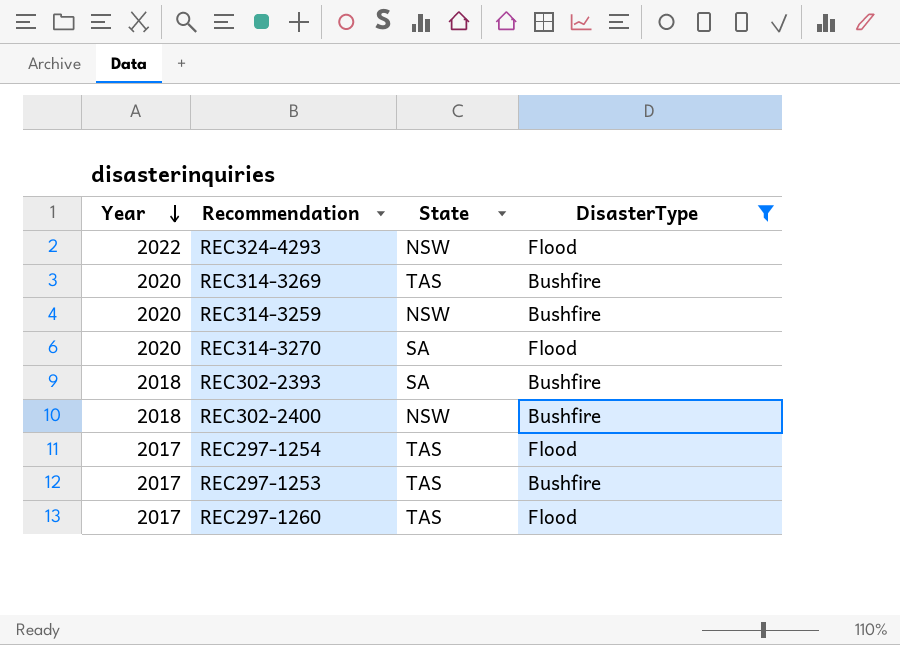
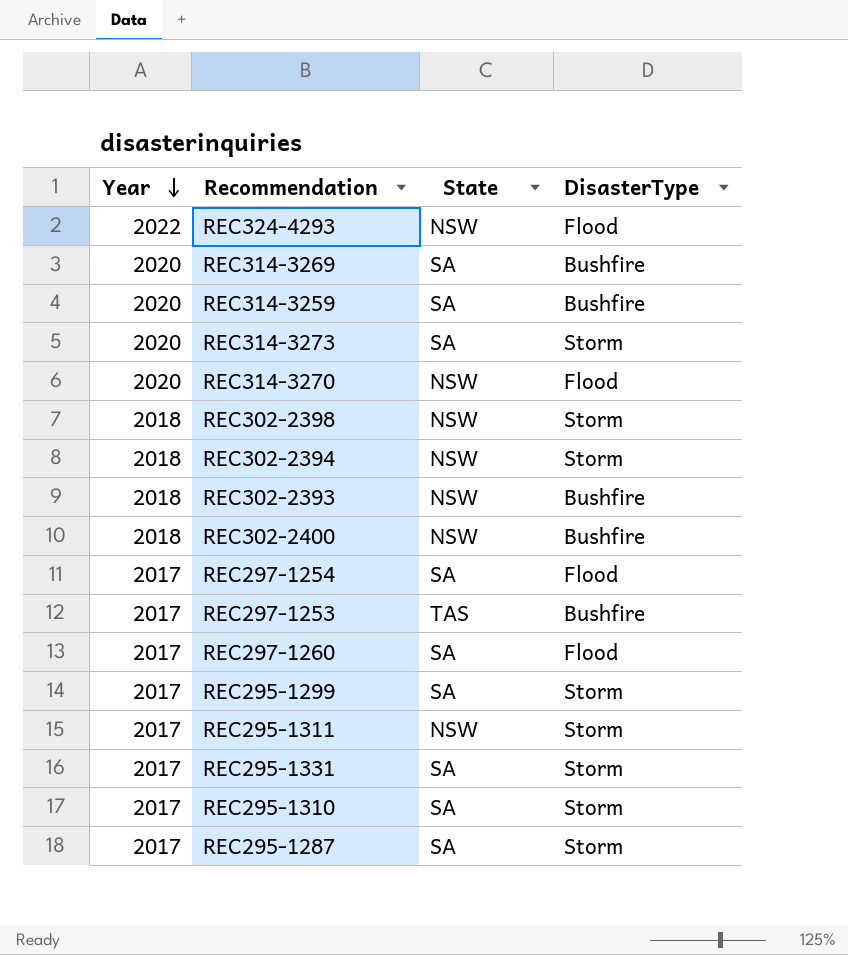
filter: DisasterType != Storm -> none
REC314-3269 | State: TAS -> SA
REC314-3259 | State: NSW -> SA
REC314-3270 | State: SA -> NSW
REC302-2393 | State: SA -> NSW
REC297-1254 | State: TAS -> SA
REC297-1260 | State: TAS -> SA

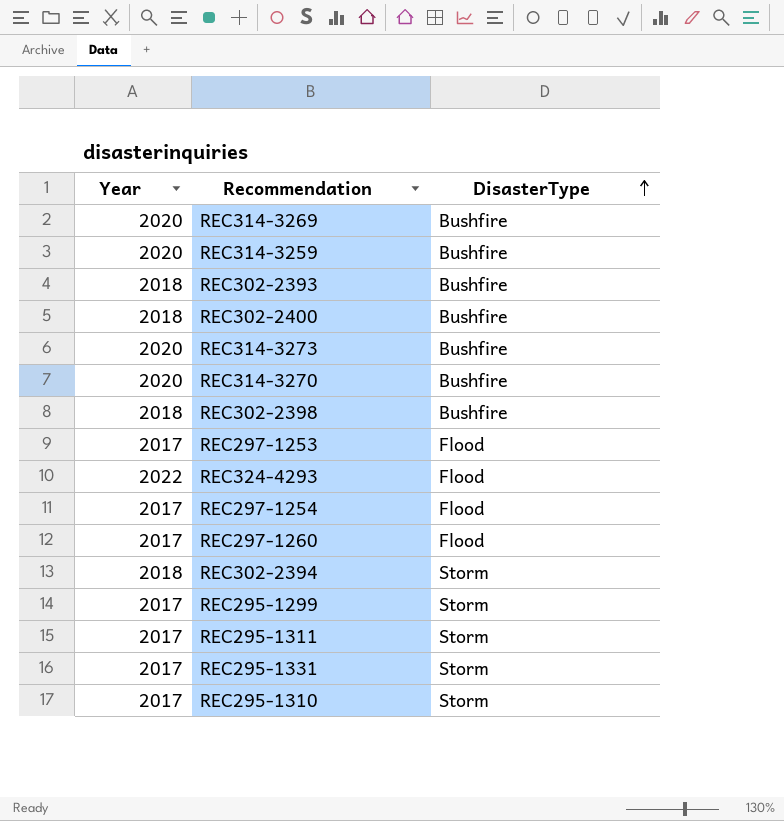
row order: Year descending -> DisasterType ascending
column State | position: 3 -> none
row REC295-1287: 2017 | SA | Storm -> none
REC314-3273 | DisasterType: Storm -> Bushfire
REC314-3270 | DisasterType: Flood -> Bushfire
REC302-2398 | DisasterType: Storm -> Bushfire
REC297-1253 | DisasterType: Bushfire -> Flood

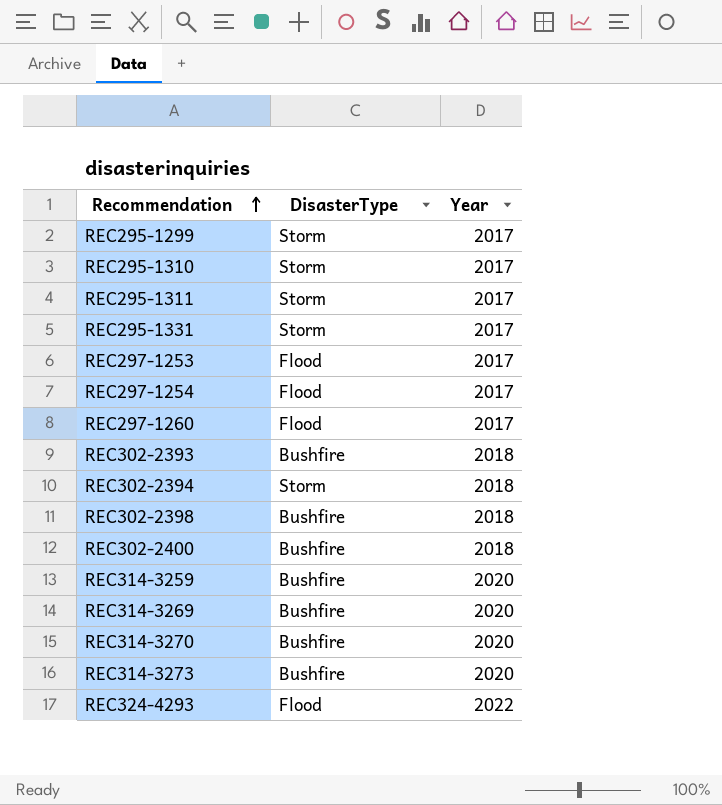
row order: DisasterType ascending -> Recommendation ascending
column Year | position: 1 -> 3

